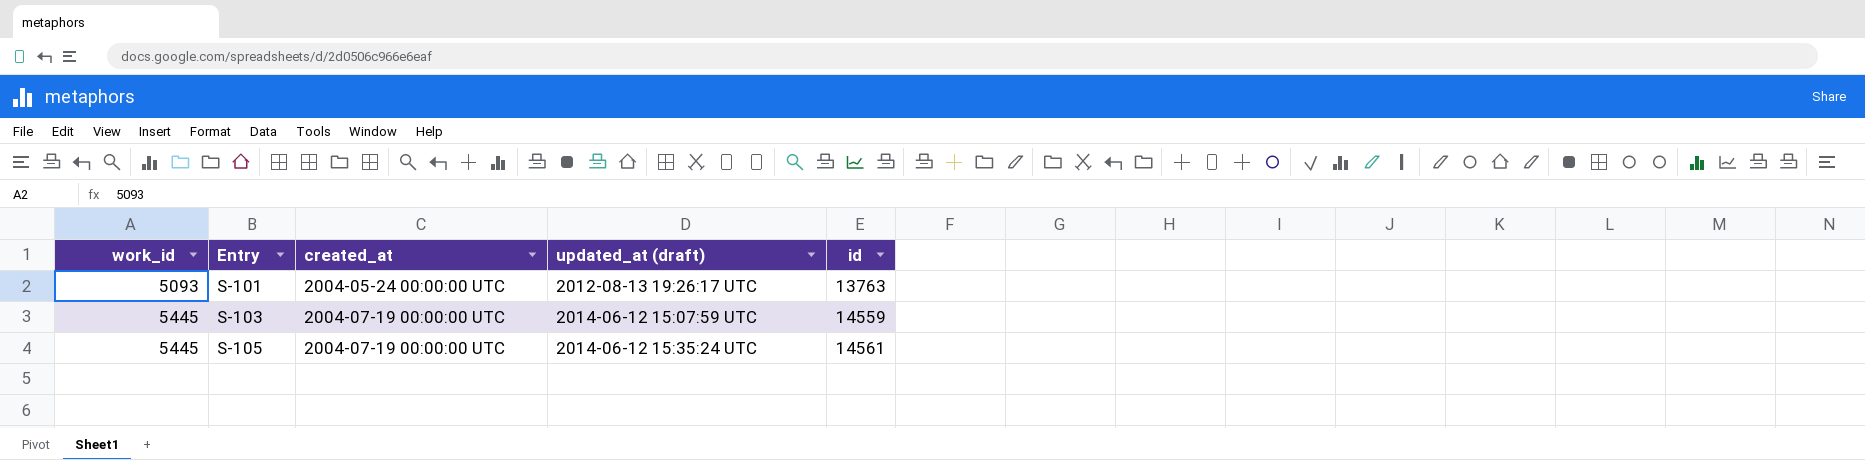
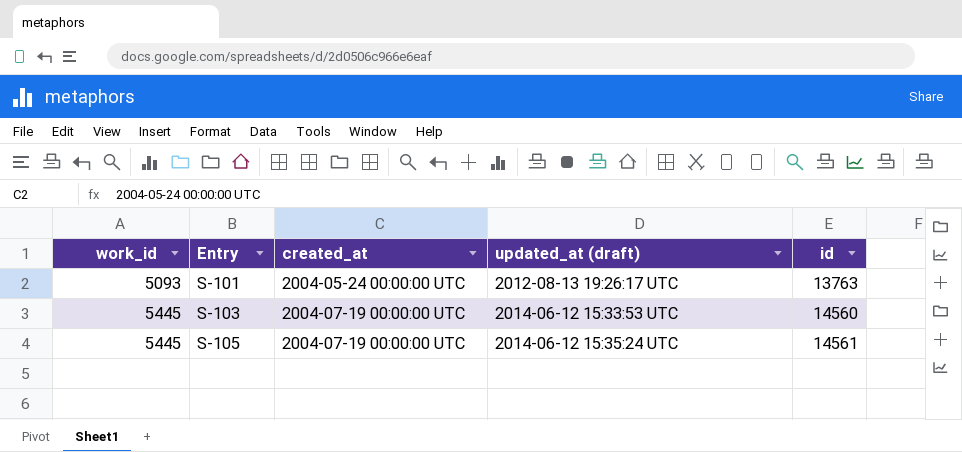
S-103 | updated_at (draft): 2014-06-12 15:07:59 UTC -> 2014-06-12 15:33:53 UTC
S-103 | id: 14559 -> 14560

